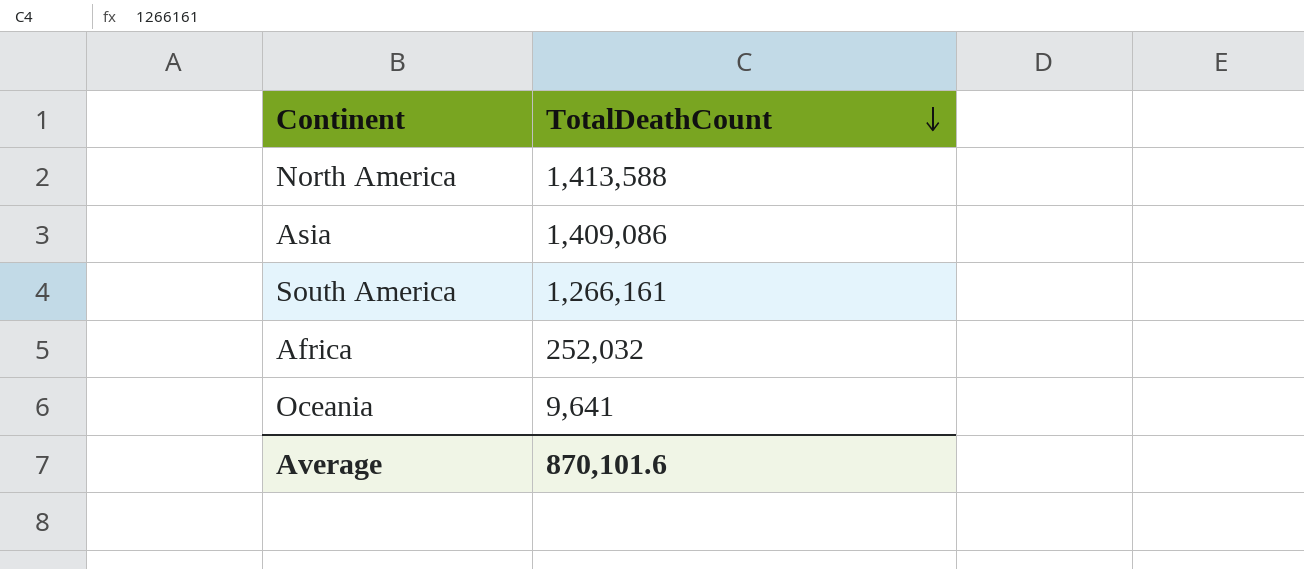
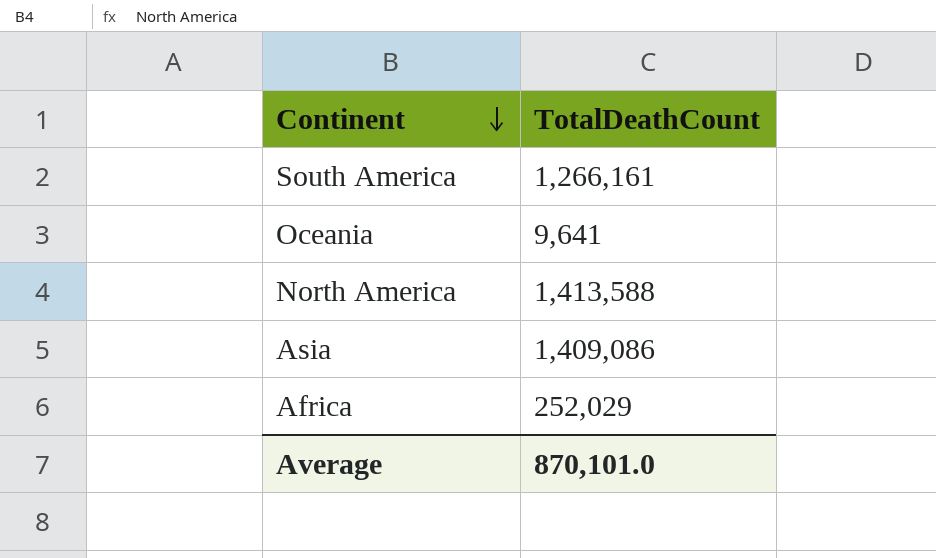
row order: TotalDeathCount descending -> Continent descending
Africa | TotalDeathCount: 252,032 -> 252,029
Average | TotalDeathCount: 870,101.6 -> 870,101.0

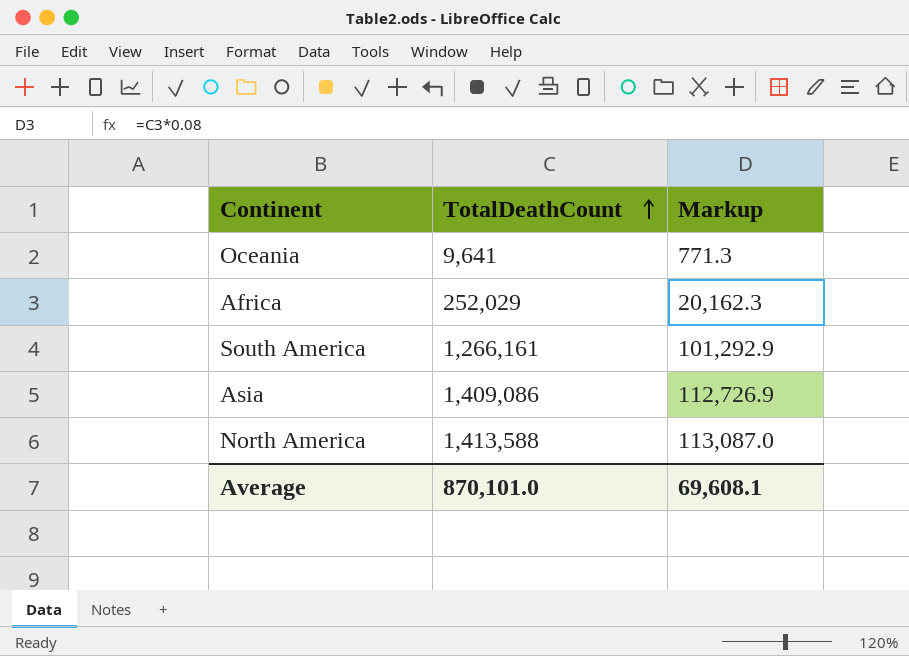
row order: Continent descending -> TotalDeathCount ascending
column Markup | formula: none -> [TotalDeathCount] * 0.08

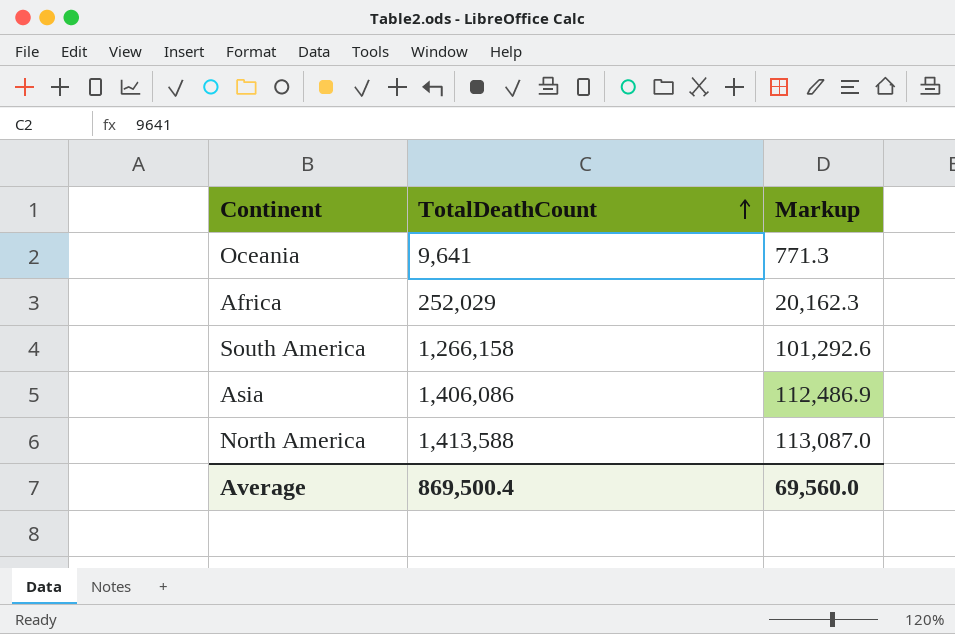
South America | TotalDeathCount: 1,266,161 -> 1,266,158
South America | Markup: 101,292.9 -> 101,292.6
Asia | TotalDeathCount: 1,409,086 -> 1,406,086
Asia | Markup: 112,726.9 -> 112,486.9
Average | TotalDeathCount: 870,101.0 -> 869,500.4
Average | Markup: 69,608.1 -> 69,560.0

